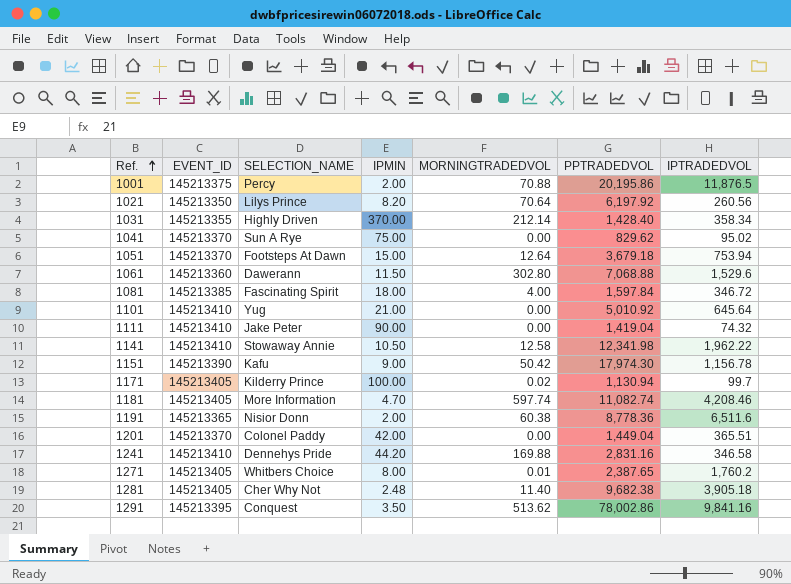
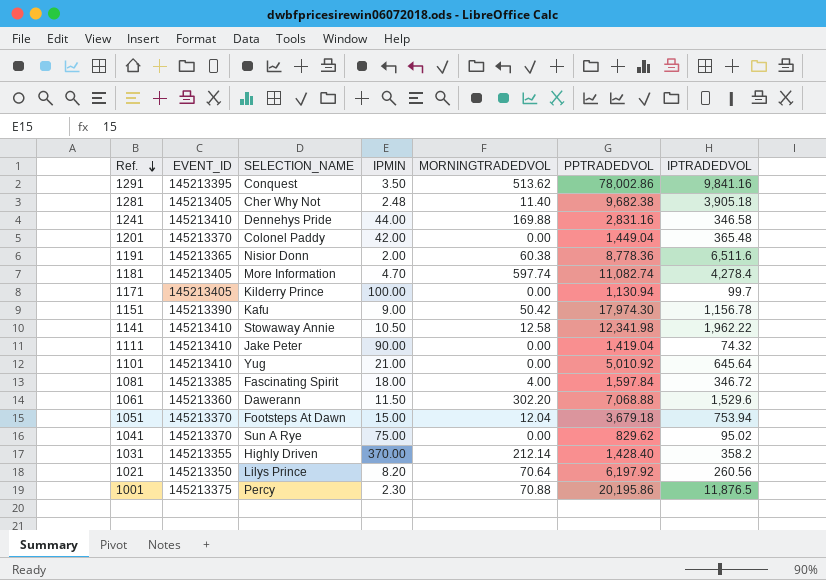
row order: Ref. ascending -> Ref. descending
row 1271: 145213405 | Whitbers Choice | 8.00 | 0.01 | 2,387.65 | 1,760.2 -> none
1241 | IPMIN: 44.20 -> 44.00
1201 | IPTRADEDVOL: 365.51 -> 365.48
1181 | IPTRADEDVOL: 4,208.46 -> 4,278.4
1171 | MORNINGTRADEDVOL: 0.02 -> 0.00
1061 | MORNINGTRADEDVOL: 302.80 -> 302.20
1051 | MORNINGTRADEDVOL: 12.64 -> 12.04
1031 | IPTRADEDVOL: 358.34 -> 358.2
1001 | IPMIN: 2.00 -> 2.30

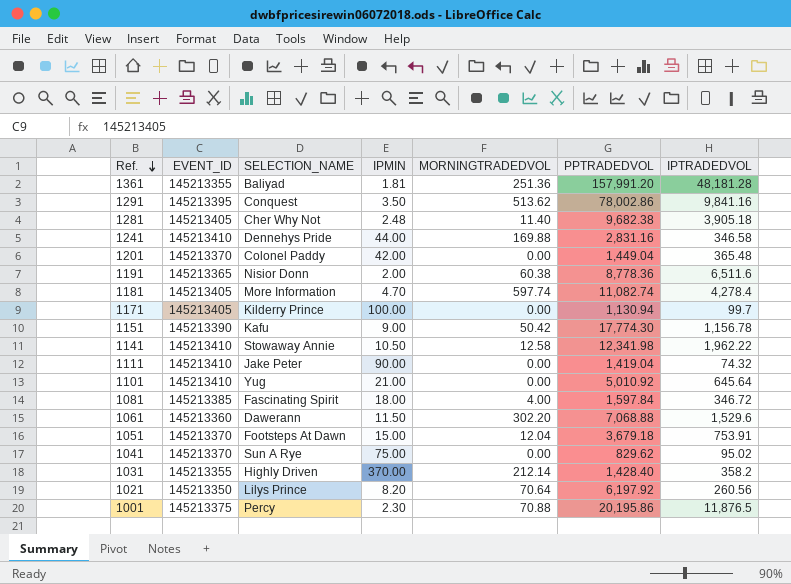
row 1361: none -> 145213355 | Baliyad | 1.81 | 251.36 | 157,991.20 | 48,181.28
1151 | PPTRADEDVOL: 17,974.30 -> 17,774.30
1051 | IPTRADEDVOL: 753.94 -> 753.91

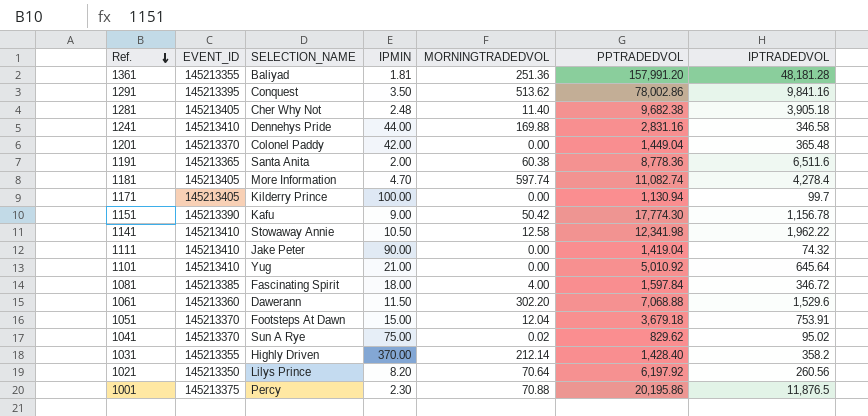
1191 | SELECTION_NAME: Nisior Donn -> Santa Anita
1041 | MORNINGTRADEDVOL: 0.00 -> 0.02

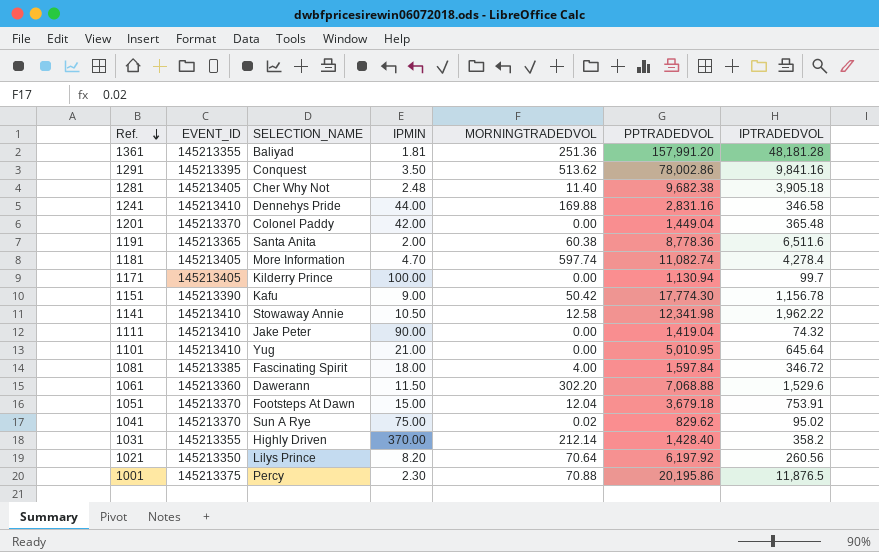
1101 | PPTRADEDVOL: 5,010.92 -> 5,010.95

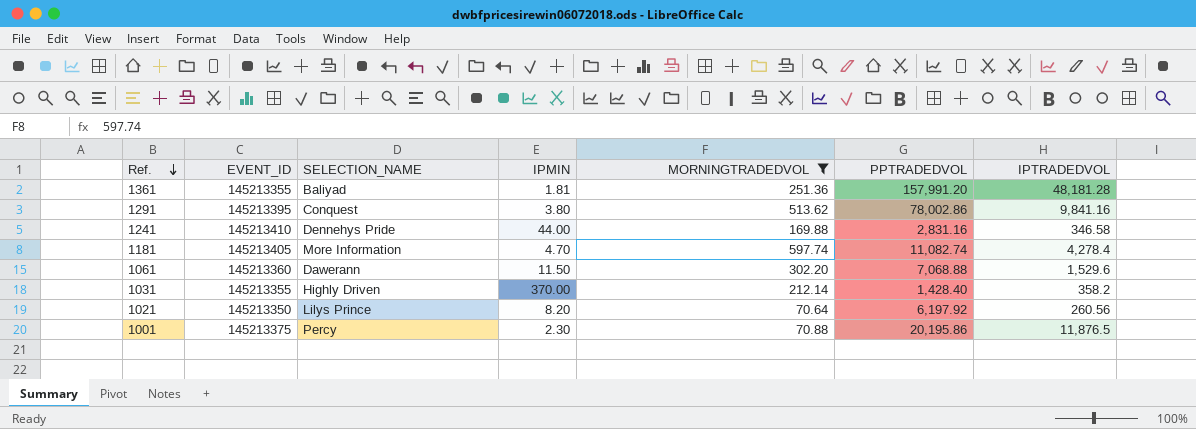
filter: none -> MORNINGTRADEDVOL >= 70.64
1291 | IPMIN: 3.50 -> 3.80

